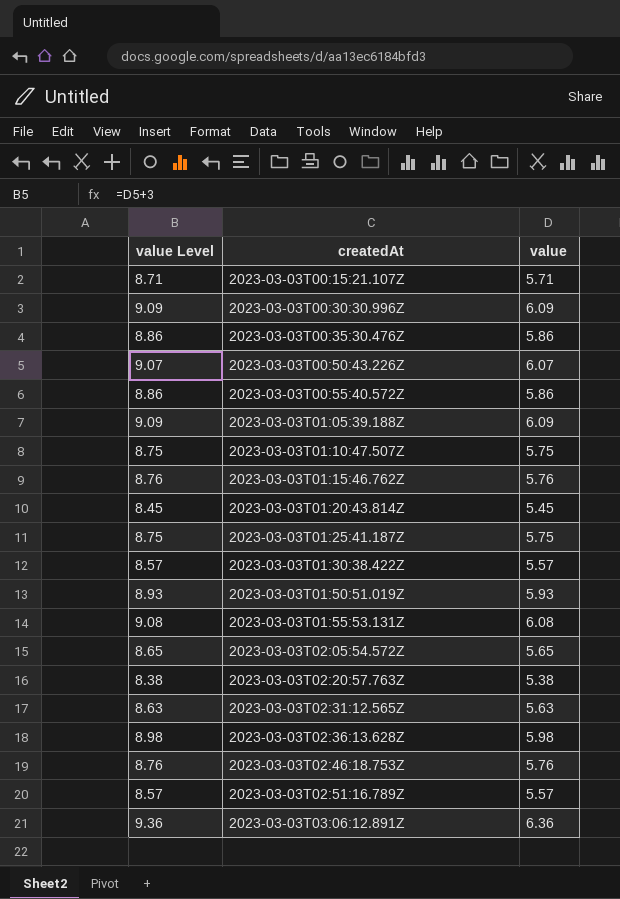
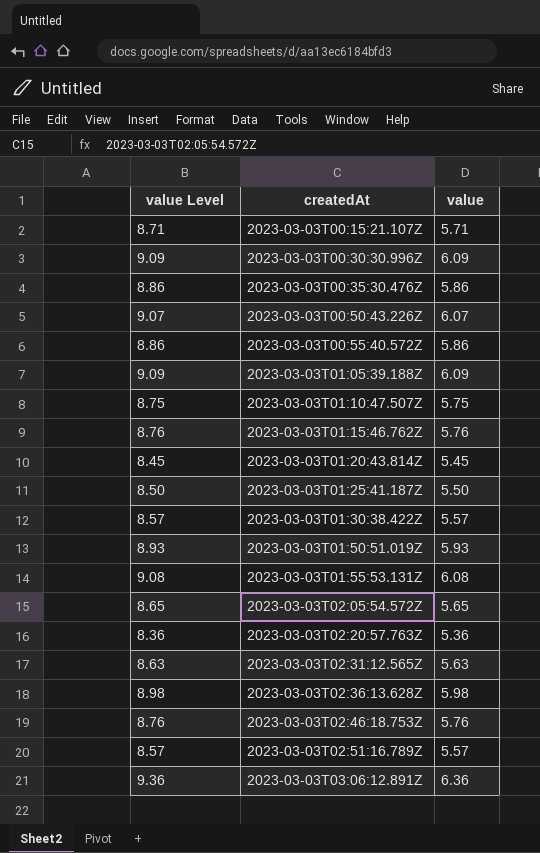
2023-03-03T01:25:41.187Z | value Level: 8.75 -> 8.50
2023-03-03T01:25:41.187Z | value: 5.75 -> 5.50
2023-03-03T02:20:57.763Z | value Level: 8.38 -> 8.36
2023-03-03T02:20:57.763Z | value: 5.38 -> 5.36

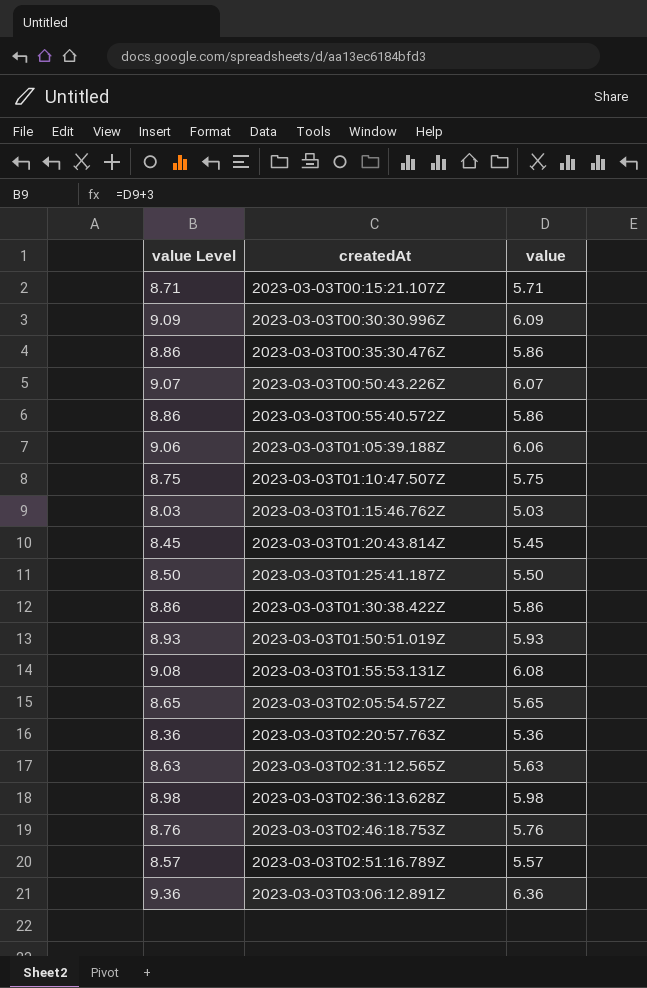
2023-03-03T01:05:39.188Z | value Level: 9.09 -> 9.06
2023-03-03T01:05:39.188Z | value: 6.09 -> 6.06
2023-03-03T01:15:46.762Z | value Level: 8.76 -> 8.03
2023-03-03T01:15:46.762Z | value: 5.76 -> 5.03
2023-03-03T01:30:38.422Z | value Level: 8.57 -> 8.86
2023-03-03T01:30:38.422Z | value: 5.57 -> 5.86

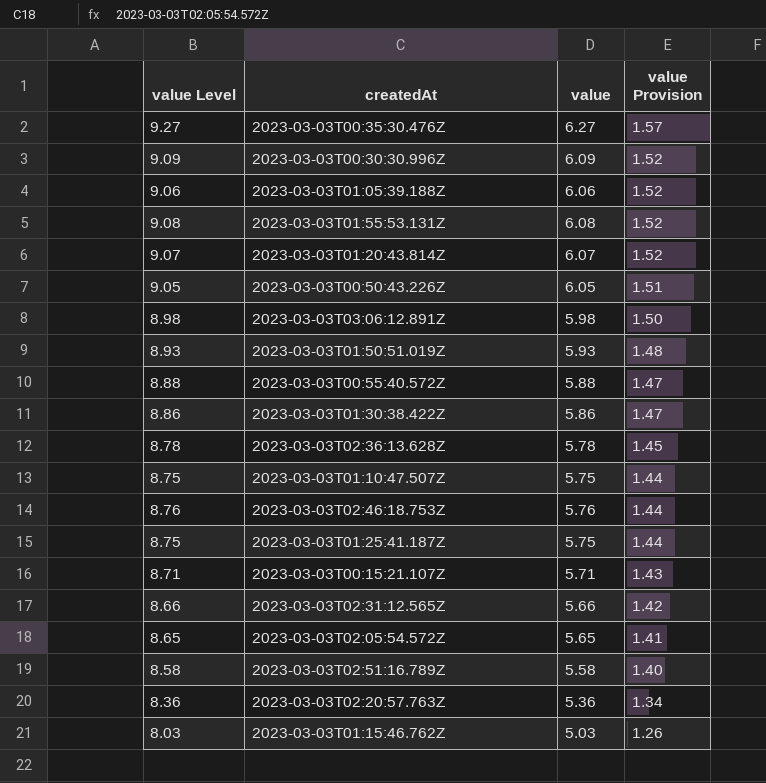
row order: createdAt ascending -> value Provision descending
column value Provision | formula: none -> [value] * 0.25
2023-03-03T00:35:30.476Z | value Level: 8.86 -> 9.27
2023-03-03T00:35:30.476Z | value: 5.86 -> 6.27
2023-03-03T01:20:43.814Z | value Level: 8.45 -> 9.07
2023-03-03T01:20:43.814Z | value: 5.45 -> 6.07
2023-03-03T00:50:43.226Z | value Level: 9.07 -> 9.05
2023-03-03T00:50:43.226Z | value: 6.07 -> 6.05
2023-03-03T03:06:12.891Z | value Level: 9.36 -> 8.98
2023-03-03T03:06:12.891Z | value: 6.36 -> 5.98
2023-03-03T00:55:40.572Z | value Level: 8.86 -> 8.88
2023-03-03T00:55:40.572Z | value: 5.86 -> 5.88
2023-03-03T02:36:13.628Z | value Level: 8.98 -> 8.78
2023-03-03T02:36:13.628Z | value: 5.98 -> 5.78
2023-03-03T01:25:41.187Z | value Level: 8.50 -> 8.75
2023-03-03T01:25:41.187Z | value: 5.50 -> 5.75
2023-03-03T02:31:12.565Z | value Level: 8.63 -> 8.66
2023-03-03T02:31:12.565Z | value: 5.63 -> 5.66
2023-03-03T02:51:16.789Z | value Level: 8.57 -> 8.58
2023-03-03T02:51:16.789Z | value: 5.57 -> 5.58

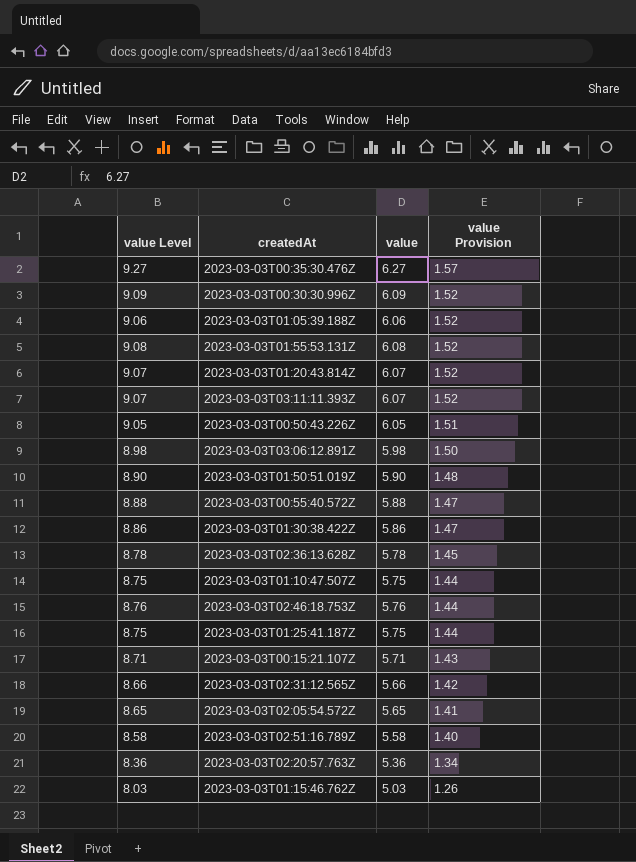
row 2023-03-03T03:11:11.393Z: none -> 9.07 | 6.07 | 1.52
2023-03-03T01:50:51.019Z | value Level: 8.93 -> 8.90
2023-03-03T01:50:51.019Z | value: 5.93 -> 5.90

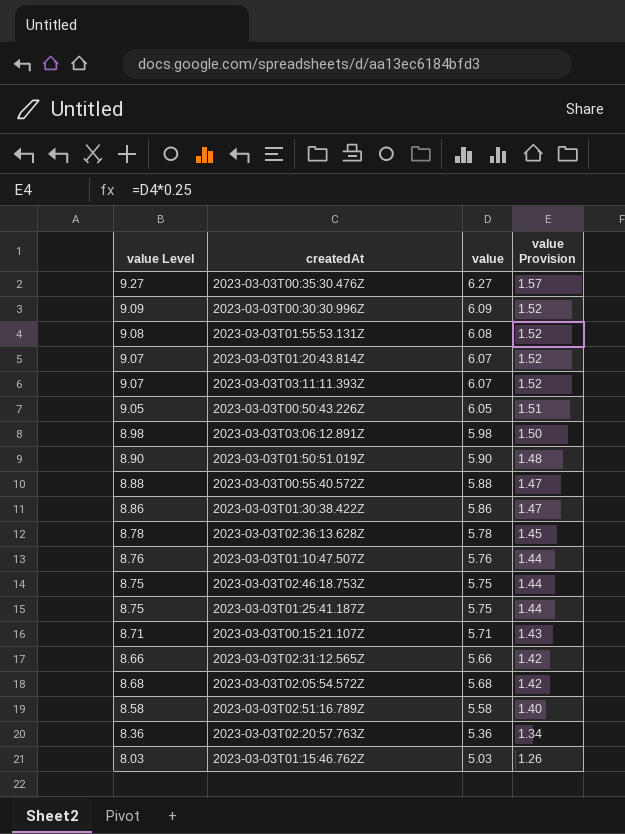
row 2023-03-03T01:05:39.188Z: 9.06 | 6.06 | 1.52 -> none
2023-03-03T01:10:47.507Z | value Level: 8.75 -> 8.76
2023-03-03T01:10:47.507Z | value: 5.75 -> 5.76
2023-03-03T02:46:18.753Z | value Level: 8.76 -> 8.75
2023-03-03T02:46:18.753Z | value: 5.76 -> 5.75
2023-03-03T02:05:54.572Z | value Level: 8.65 -> 8.68
2023-03-03T02:05:54.572Z | value: 5.65 -> 5.68
2023-03-03T02:05:54.572Z | value Provision: 1.41 -> 1.42

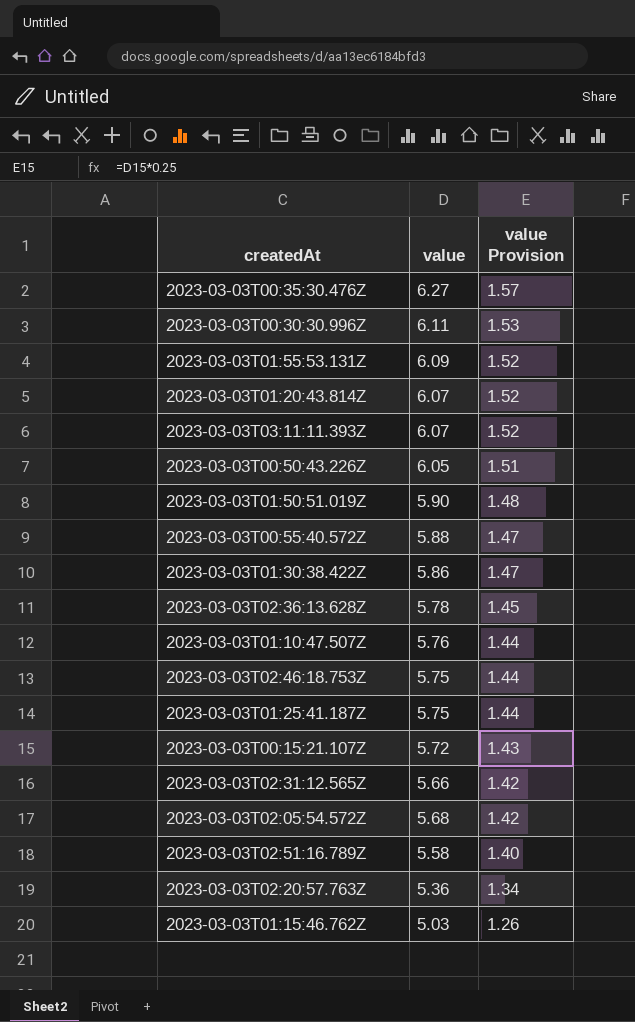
column value Level | formula: [value] + 3 -> none
row 2023-03-03T03:06:12.891Z: 8.98 | 5.98 | 1.50 -> none
2023-03-03T00:30:30.996Z | value: 6.09 -> 6.11
2023-03-03T00:30:30.996Z | value Provision: 1.52 -> 1.53
2023-03-03T01:55:53.131Z | value: 6.08 -> 6.09
2023-03-03T00:15:21.107Z | value: 5.71 -> 5.72

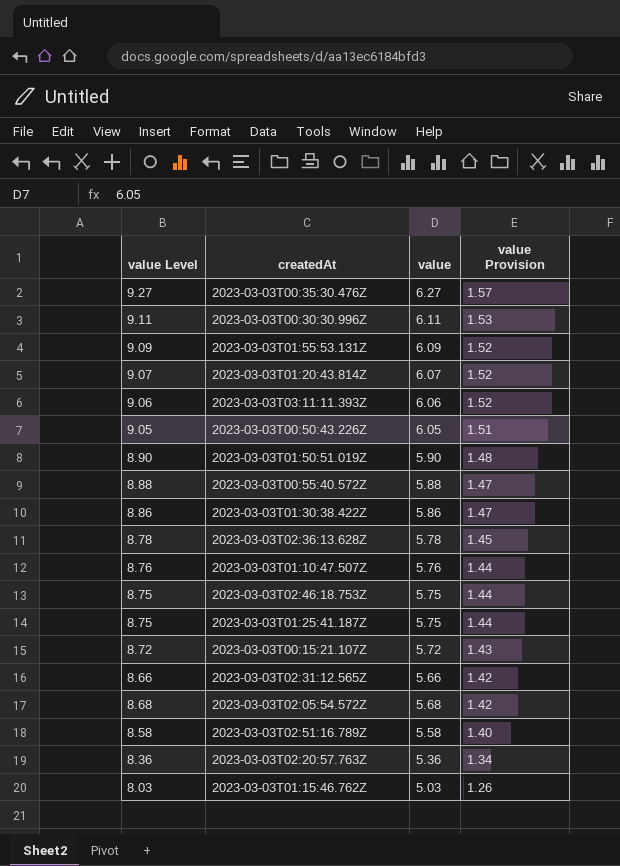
column value Level | formula: none -> [value] + 3
2023-03-03T03:11:11.393Z | value: 6.07 -> 6.06

